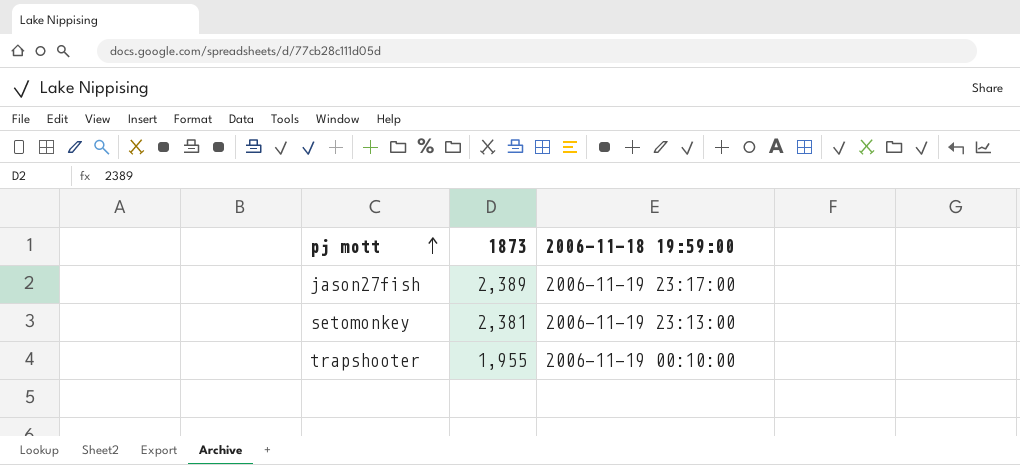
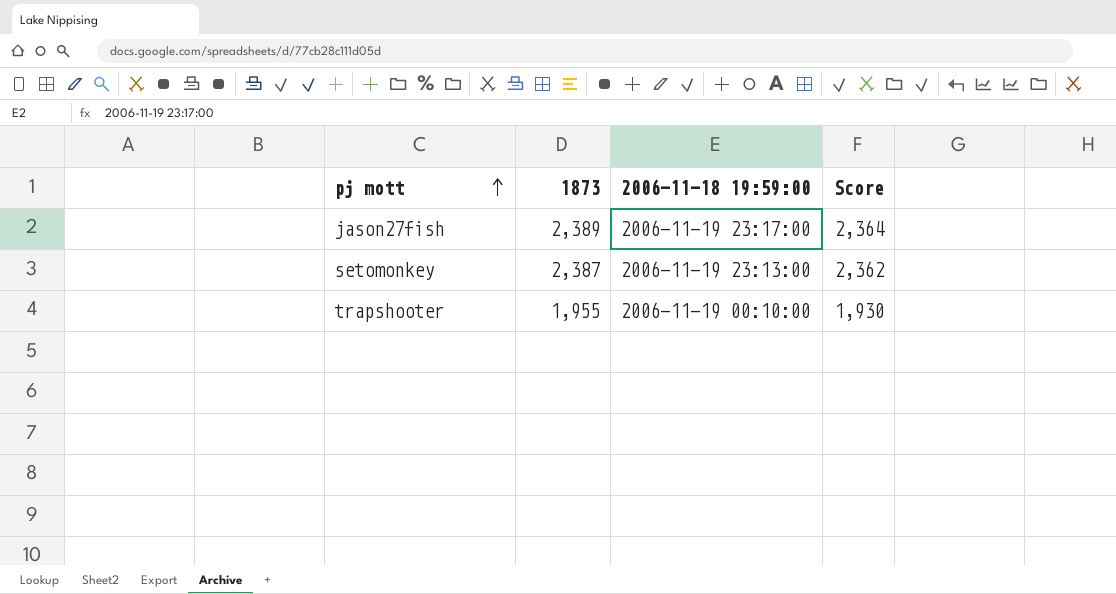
column Score | formula: none -> [1873] - 25
setomonkey | 1873: 2,381 -> 2,387

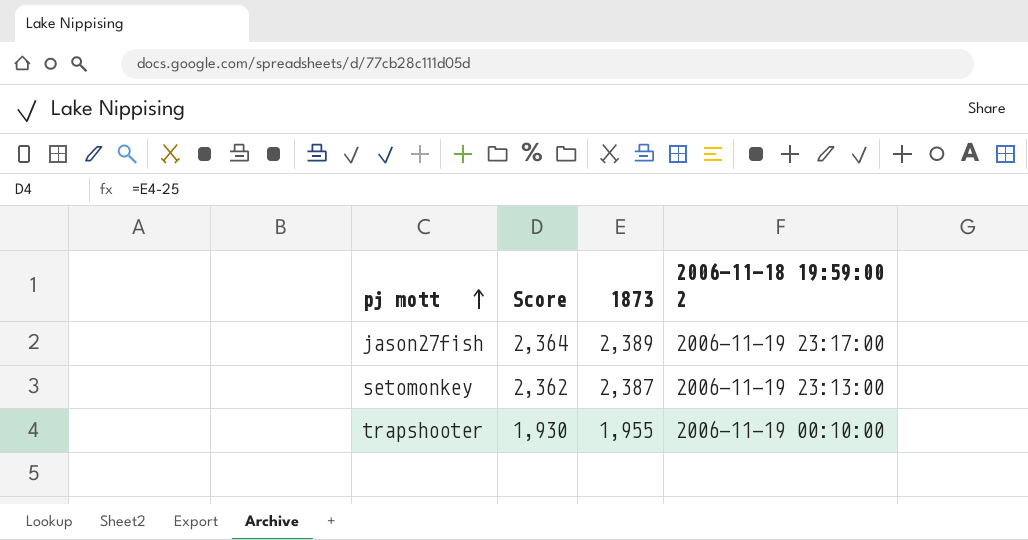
column Score | position: 4 -> 2
column name: 2006-11-18 19:59:00 -> 2006-11-18 19:59:00 2

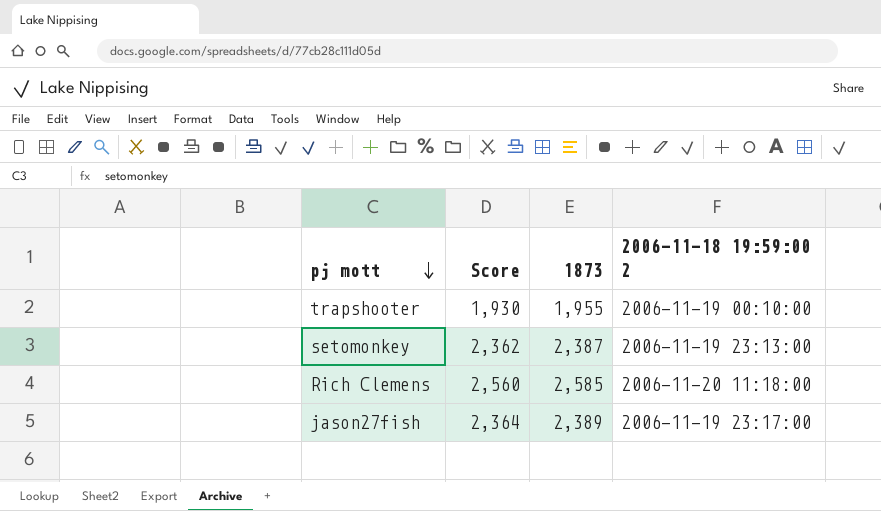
row order: pj mott ascending -> pj mott descending
row Rich Clemens: none -> 2,560 | 2,585 | 2006-11-20 11:18:00

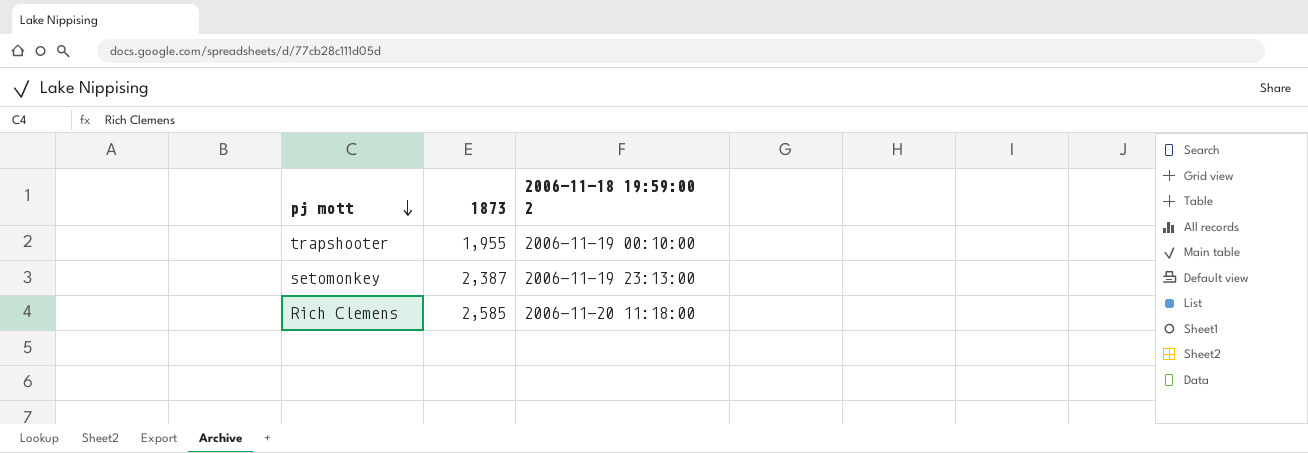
column Score | formula: [1873] - 25 -> none
row jason27fish: 2,364 | 2,389 | 2006-11-19 23:17:00 -> none

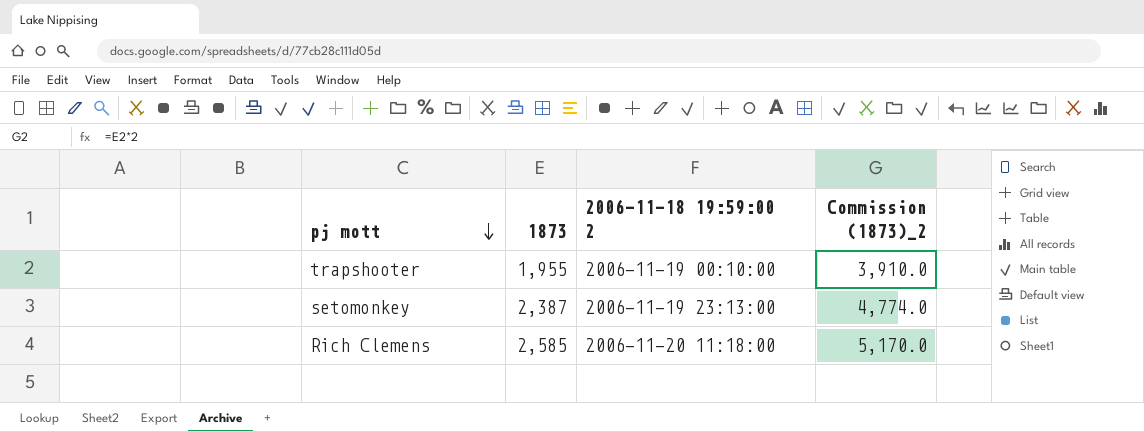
column Commission (1873)_2 | formula: none -> [1873] * 2

